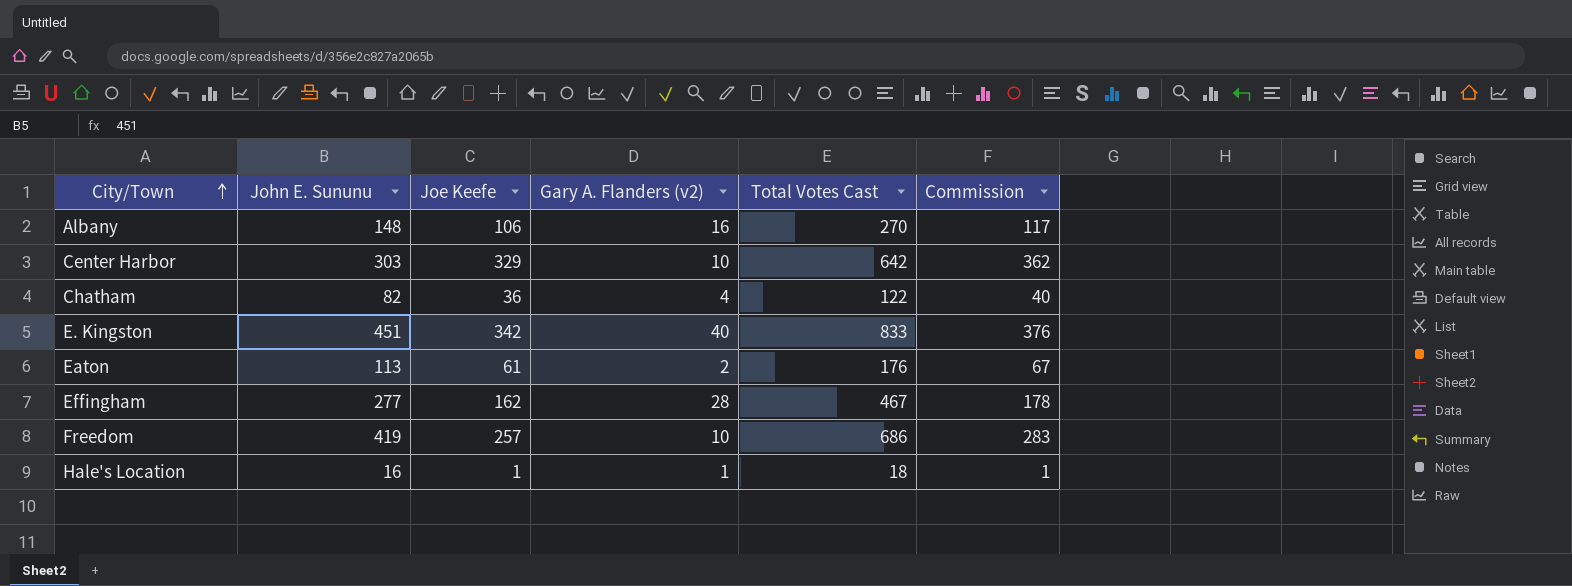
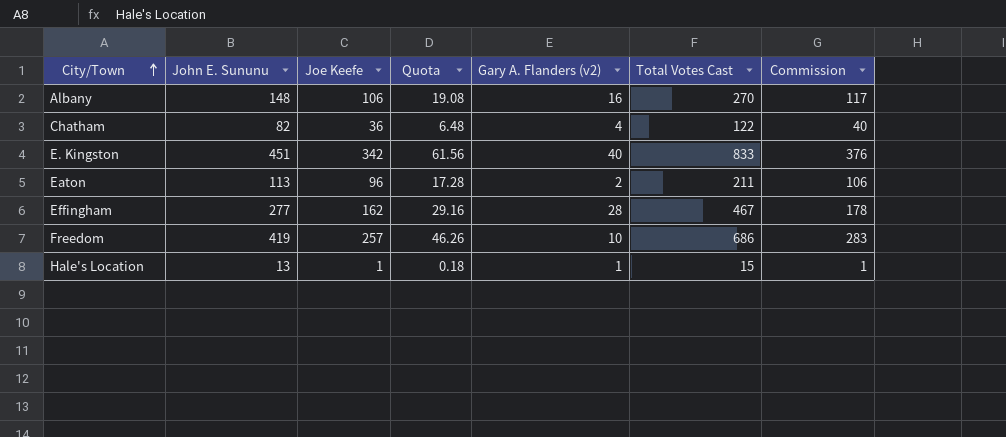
column Quota | formula: none -> [Joe Keefe] * 0.18
row Center Harbor: 303 | 329 | 10 | 642 | 362 -> none
Eaton | Joe Keefe: 61 -> 96
Eaton | Total Votes Cast: 176 -> 211
Eaton | Commission: 67 -> 106
Hale's Location | John E. Sununu: 16 -> 13
Hale's Location | Total Votes Cast: 18 -> 15

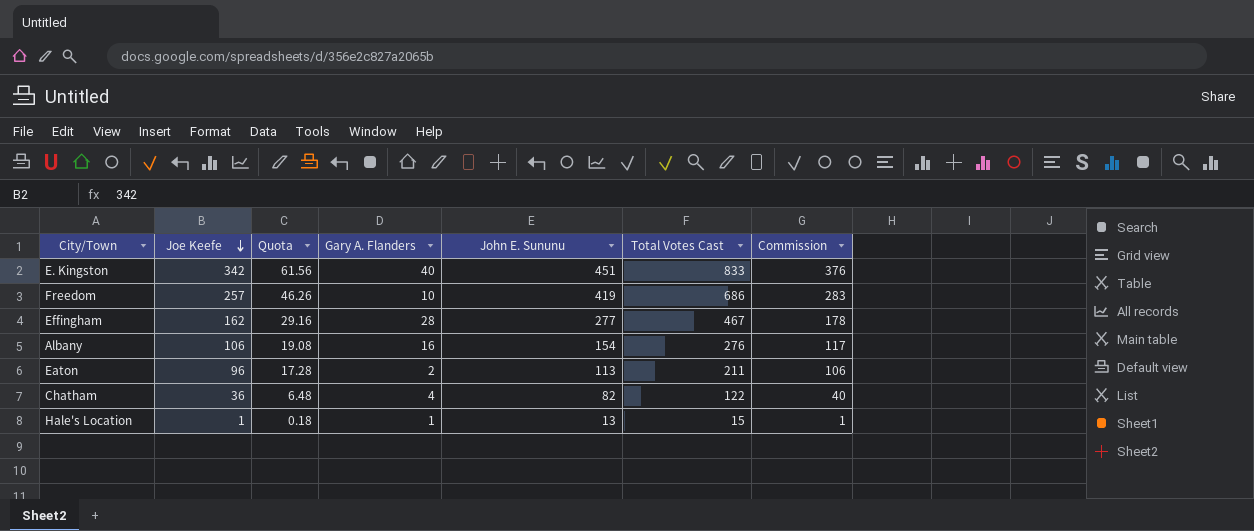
row order: City/Town ascending -> Joe Keefe descending
column name: Gary A. Flanders (v2) -> Gary A. Flanders
column John E. Sununu | position: 2 -> 5
Albany | John E. Sununu: 148 -> 154
Albany | Total Votes Cast: 270 -> 276

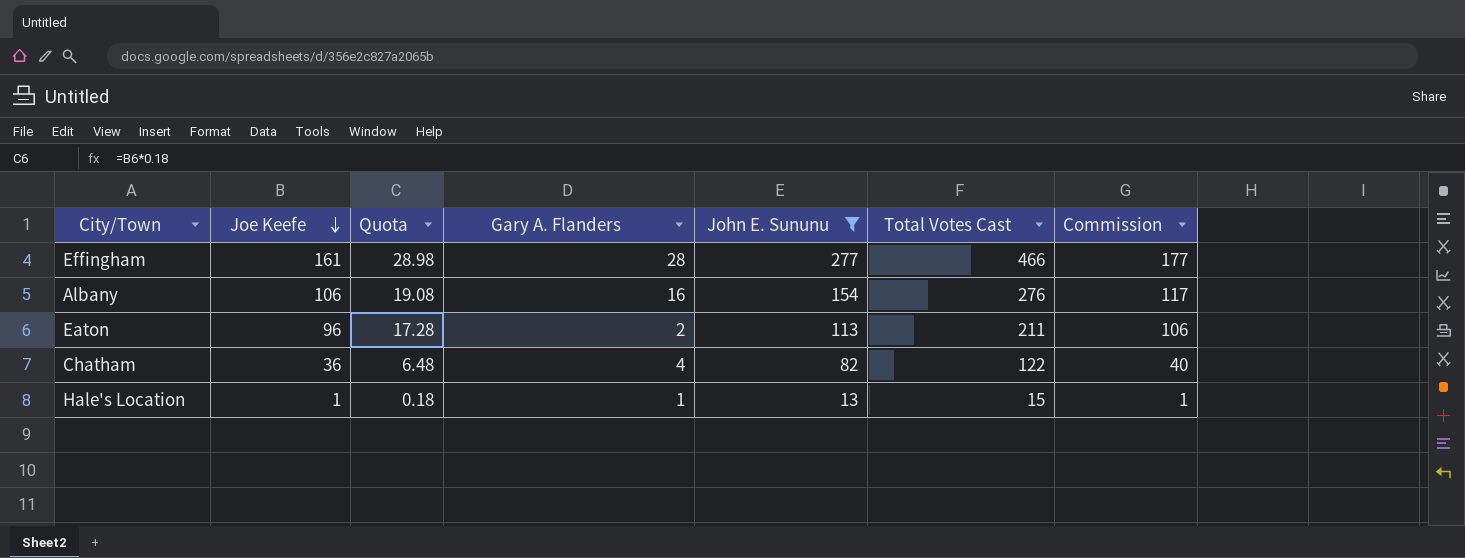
filter: none -> John E. Sununu <= 277
Effingham | Joe Keefe: 162 -> 161
Effingham | Quota: 29.16 -> 28.98
Effingham | Total Votes Cast: 467 -> 466
Effingham | Commission: 178 -> 177

